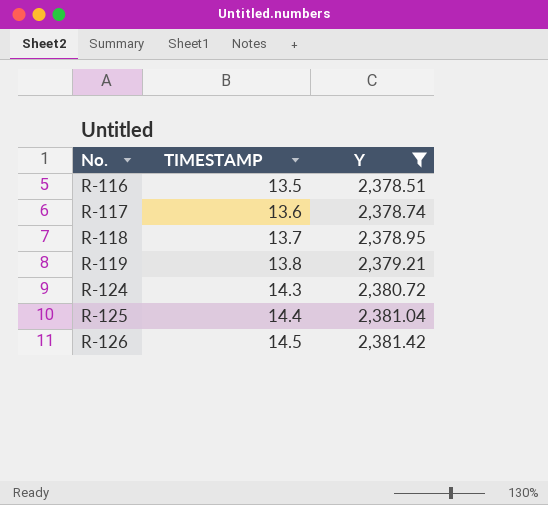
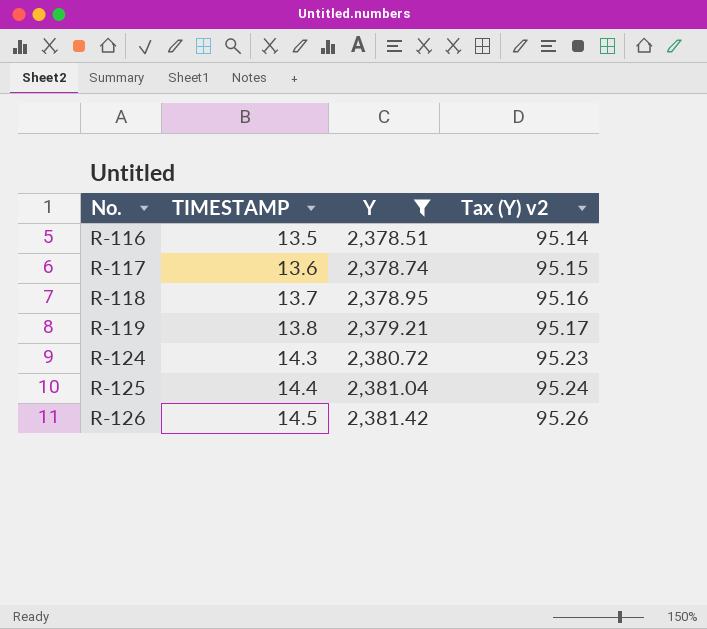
column Tax (Y) v2 | formula: none -> [Y] * 0.04

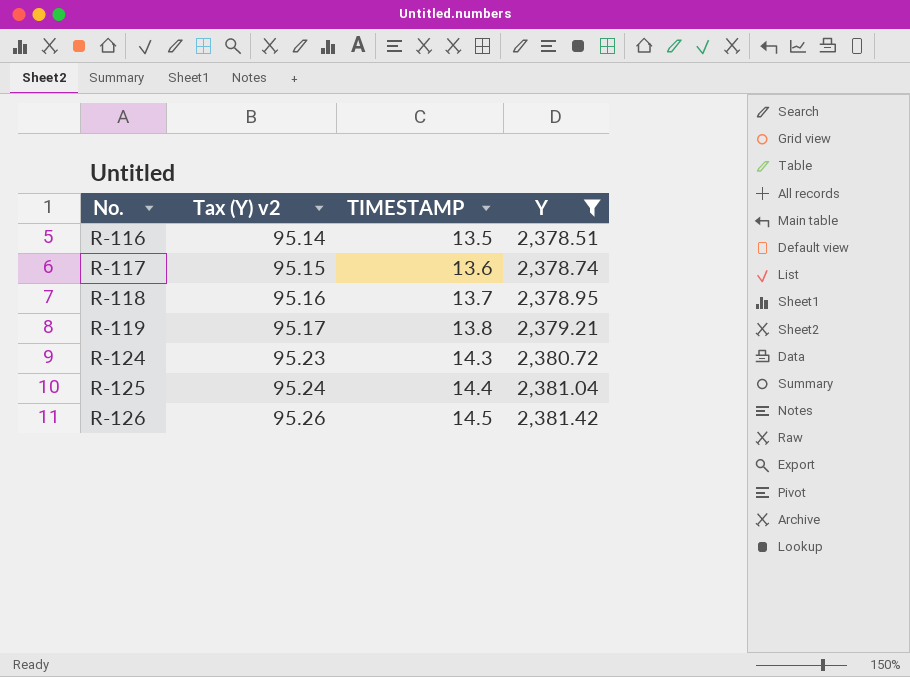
column Tax (Y) v2 | position: 4 -> 2

